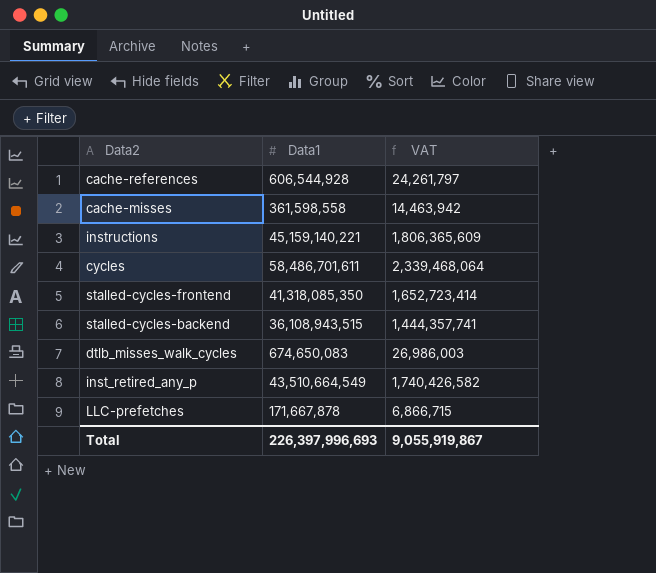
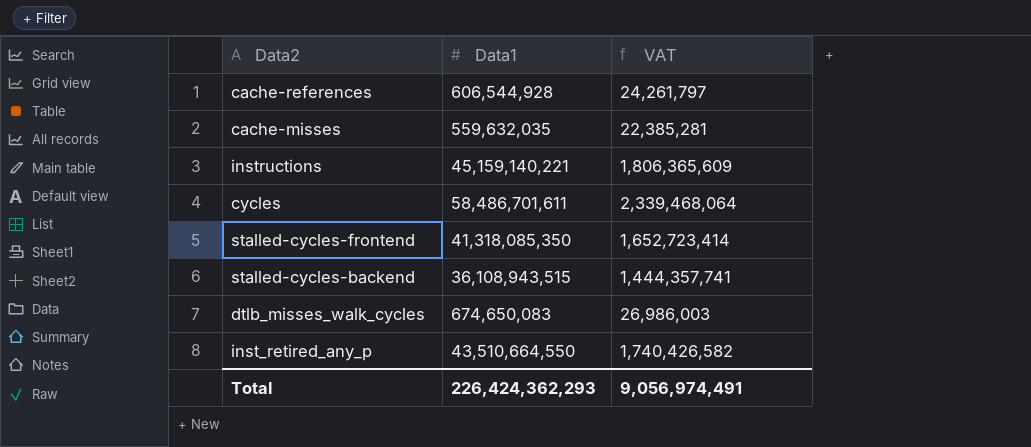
row LLC-prefetches: 171,667,878 | 6,866,715 -> none
cache-misses | Data1: 361,598,558 -> 559,632,035
cache-misses | VAT: 14,463,942 -> 22,385,281
inst_retired_any_p | Data1: 43,510,664,549 -> 43,510,664,550
Total | Data1: 226,397,996,693 -> 226,424,362,293
Total | VAT: 9,055,919,867 -> 9,056,974,491

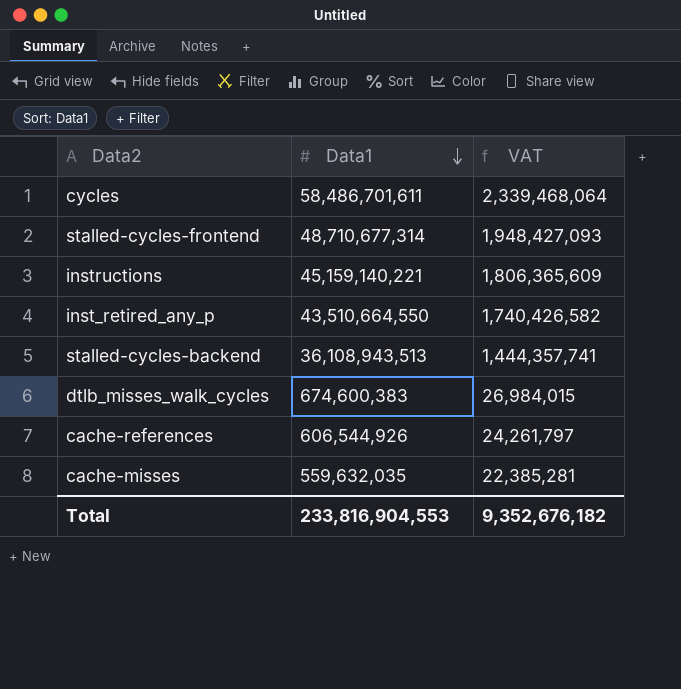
row order: none -> Data1 descending
stalled-cycles-frontend | Data1: 41,318,085,350 -> 48,710,677,314
stalled-cycles-frontend | VAT: 1,652,723,414 -> 1,948,427,093
stalled-cycles-backend | Data1: 36,108,943,515 -> 36,108,943,513
dtlb_misses_walk_cycles | Data1: 674,650,083 -> 674,600,383
dtlb_misses_walk_cycles | VAT: 26,986,003 -> 26,984,015
cache-references | Data1: 606,544,928 -> 606,544,926
Total | Data1: 226,424,362,293 -> 233,816,904,553
Total | VAT: 9,056,974,491 -> 9,352,676,182

